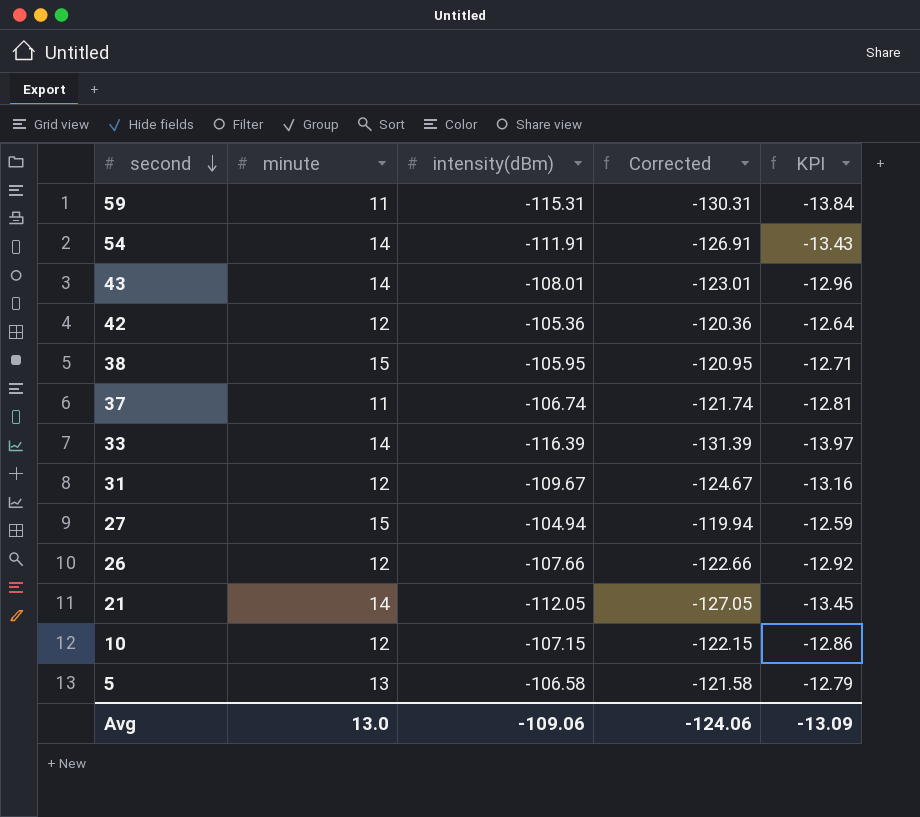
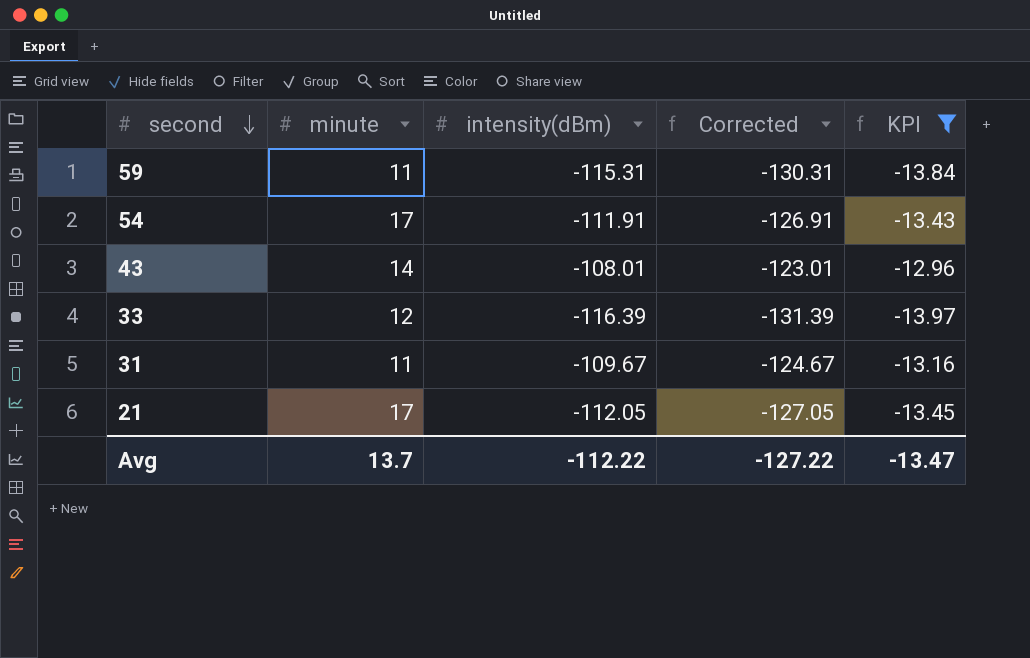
filter: none -> KPI <= -12.96
54 | minute: 14 -> 17
33 | minute: 14 -> 12
31 | minute: 12 -> 11
21 | minute: 14 -> 17
Avg | minute: 13.0 -> 13.7
Avg | intensity(dBm): -109.06 -> -112.22
Avg | Corrected: -124.06 -> -127.22
Avg | KPI: -13.09 -> -13.47

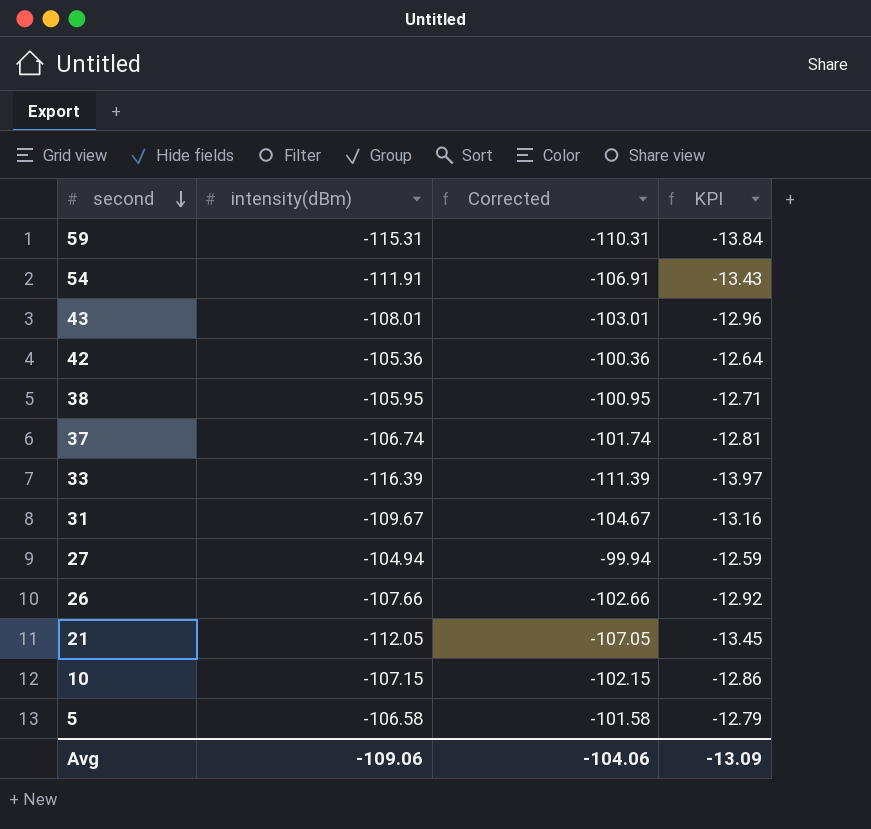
filter: KPI <= -12.96 -> none
column minute | position: 2 -> none
column Corrected | formula: [intensity(dBm)] - 15 -> [intensity(dBm)] + 5
Avg | intensity(dBm): -112.22 -> -109.06
Avg | Corrected: -127.22 -> -104.06
Avg | KPI: -13.47 -> -13.09

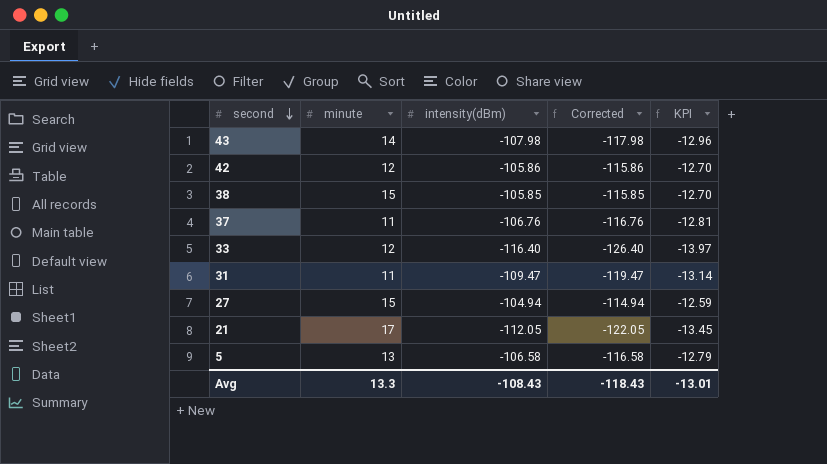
column minute | position: none -> 2
column Corrected | formula: [intensity(dBm)] + 5 -> [intensity(dBm)] - 10
row 59: -115.31 | -110.31 | -13.84 -> none
row 54: -111.91 | -106.91 | -13.43 -> none
row 26: -107.66 | -102.66 | -12.92 -> none
row 10: -107.15 | -102.15 | -12.86 -> none
43 | intensity(dBm): -108.01 -> -107.98
42 | intensity(dBm): -105.36 -> -105.86
42 | KPI: -12.64 -> -12.70
38 | intensity(dBm): -105.95 -> -105.85
38 | KPI: -12.71 -> -12.70
37 | intensity(dBm): -106.74 -> -106.76
33 | intensity(dBm): -116.39 -> -116.40
31 | intensity(dBm): -109.67 -> -109.47
31 | KPI: -13.16 -> -13.14
Avg | intensity(dBm): -109.06 -> -108.43
Avg | Corrected: -104.06 -> -118.43
Avg | KPI: -13.09 -> -13.01

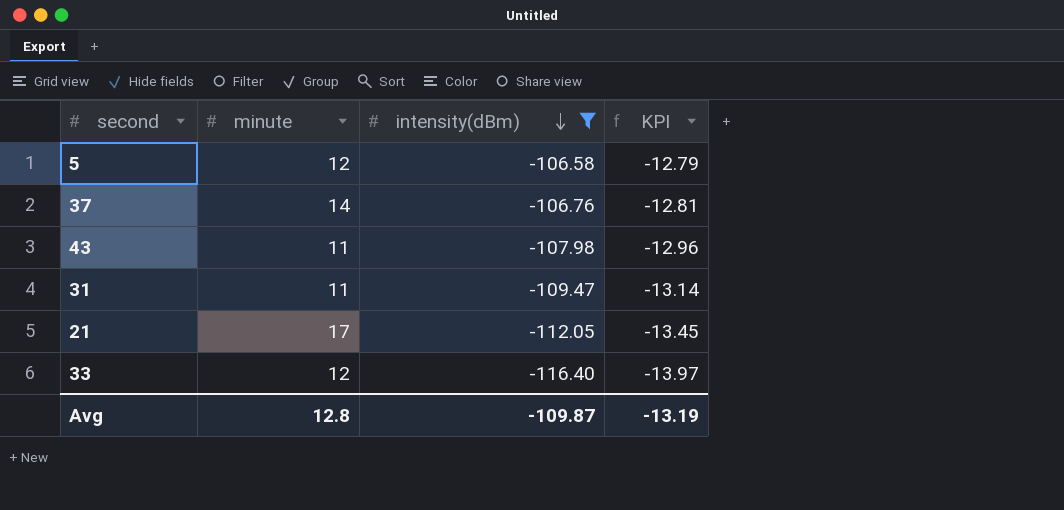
filter: none -> intensity(dBm) <= -106.58
row order: second descending -> intensity(dBm) descending
column Corrected | formula: [intensity(dBm)] - 10 -> none
5 | minute: 13 -> 12
37 | minute: 11 -> 14
43 | minute: 14 -> 11
Avg | minute: 13.3 -> 12.8
Avg | intensity(dBm): -108.43 -> -109.87
Avg | KPI: -13.01 -> -13.19

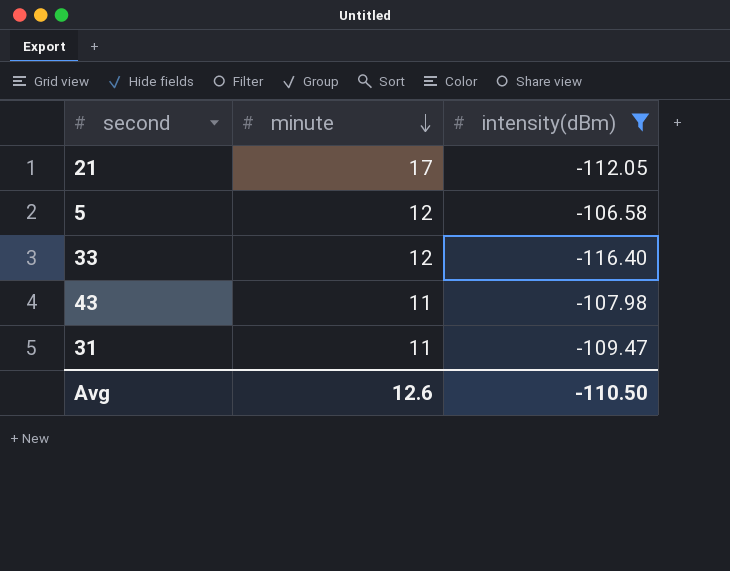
row order: intensity(dBm) descending -> minute descending
column KPI | formula: [intensity(dBm)] * 0.12 -> none
row 37: 14 | -106.76 | -12.81 -> none
Avg | minute: 12.8 -> 12.6
Avg | intensity(dBm): -109.87 -> -110.50

